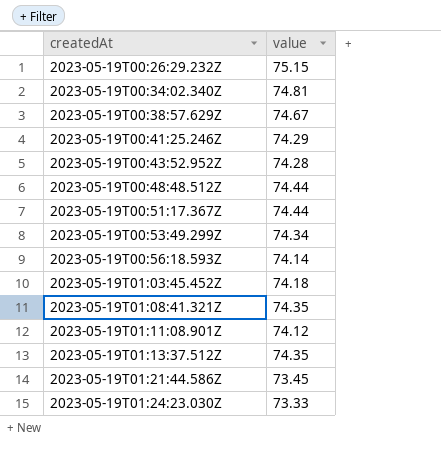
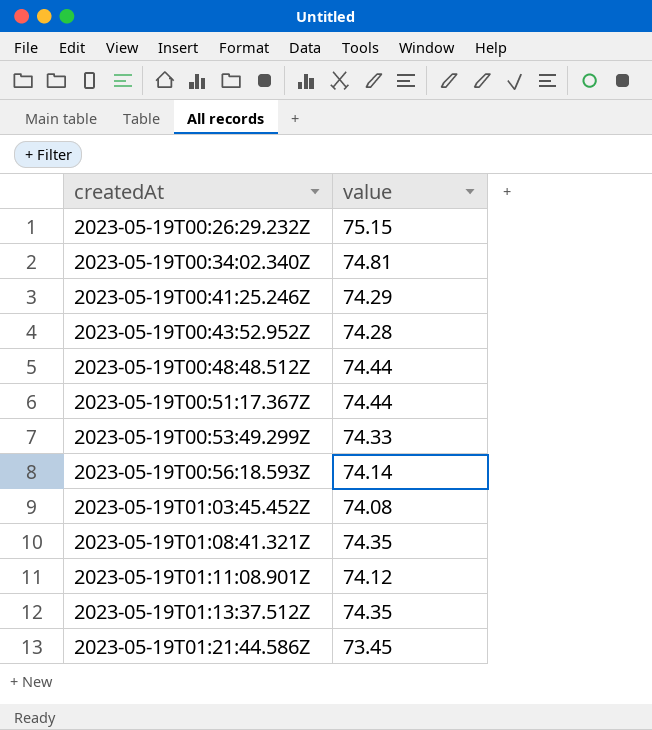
row 2023-05-19T00:38:57.629Z: 74.67 -> none
row 2023-05-19T01:24:23.030Z: 73.33 -> none
2023-05-19T00:53:49.299Z | value: 74.34 -> 74.33
2023-05-19T01:03:45.452Z | value: 74.18 -> 74.08

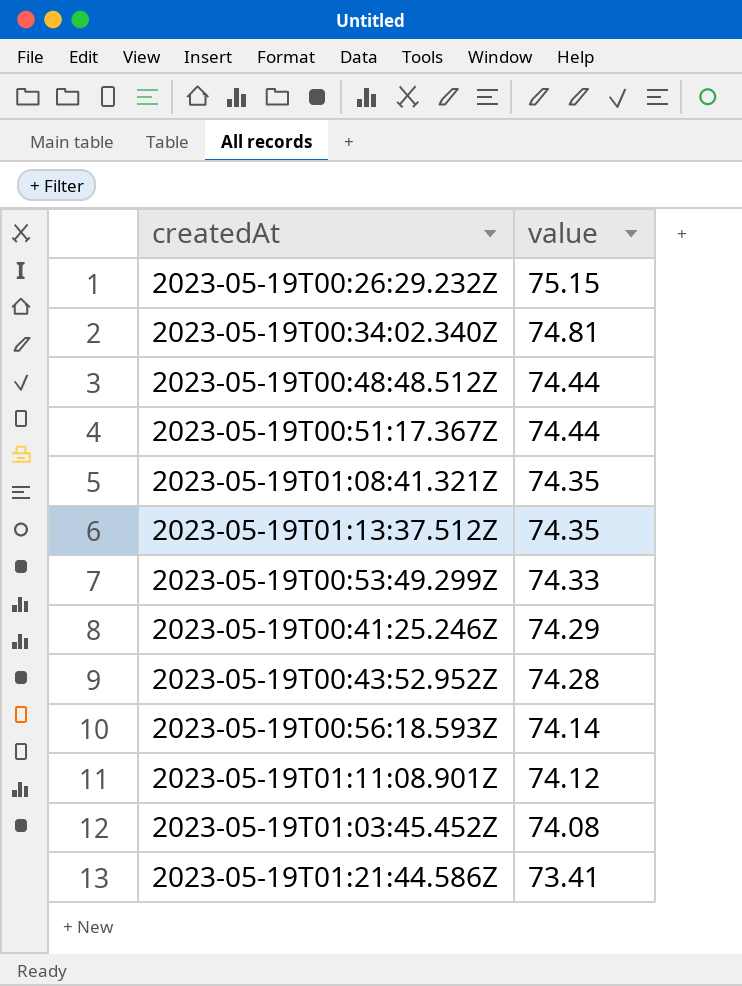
row order: createdAt ascending -> value descending
2023-05-19T01:21:44.586Z | value: 73.45 -> 73.41

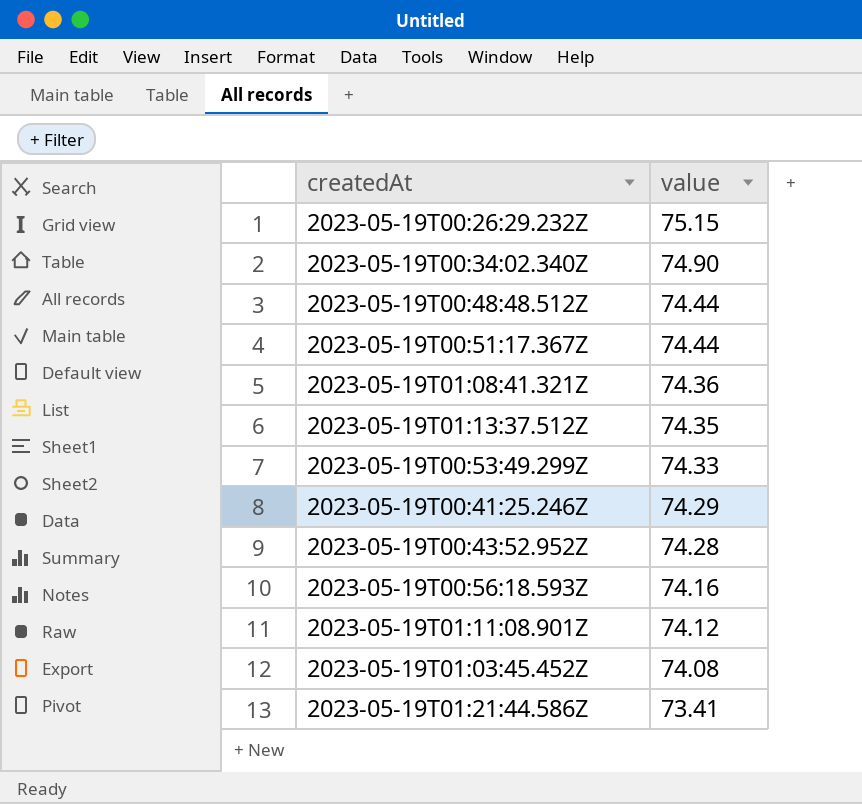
2023-05-19T00:34:02.340Z | value: 74.81 -> 74.90
2023-05-19T01:08:41.321Z | value: 74.35 -> 74.36
2023-05-19T00:56:18.593Z | value: 74.14 -> 74.16

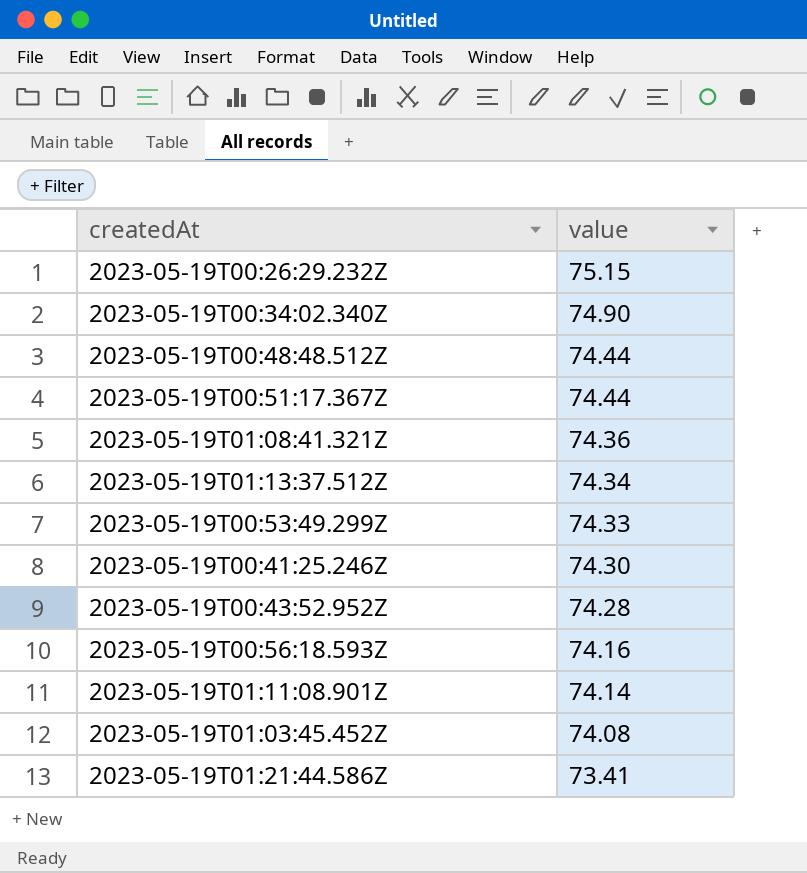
2023-05-19T01:13:37.512Z | value: 74.35 -> 74.34
2023-05-19T00:41:25.246Z | value: 74.29 -> 74.30
2023-05-19T01:11:08.901Z | value: 74.12 -> 74.14

